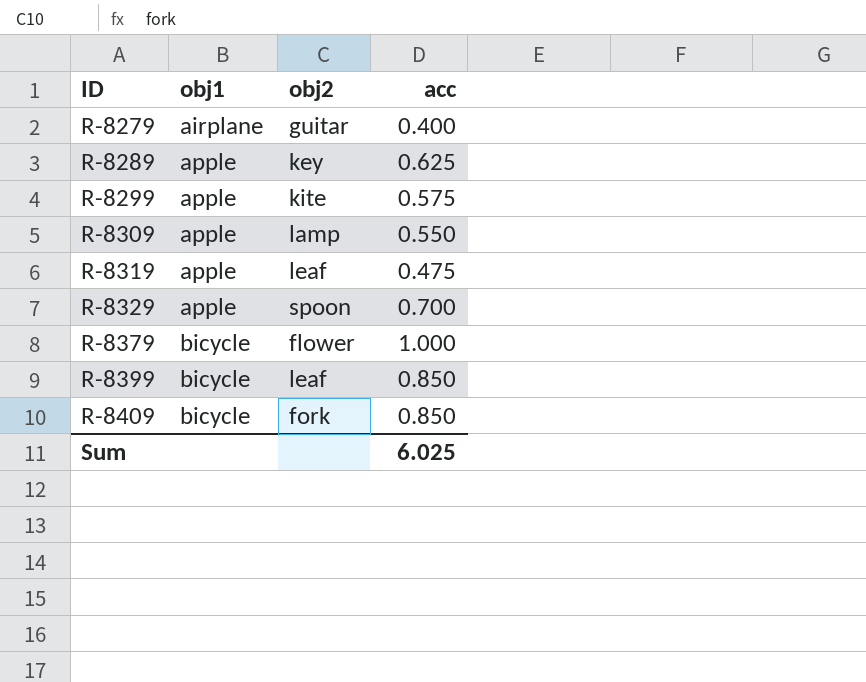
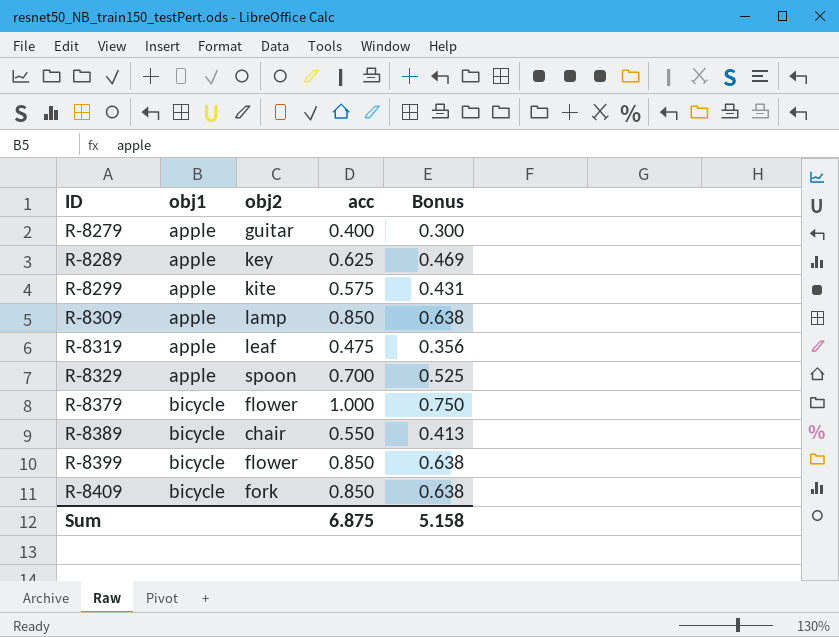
column Bonus | formula: none -> [acc] * 0.75
R-8279 | obj1: airplane -> apple
R-8309 | acc: 0.550 -> 0.850
row R-8389: none -> bicycle | chair | 0.550 | 0.413
R-8399 | obj2: leaf -> flower
Sum | acc: 6.025 -> 6.875

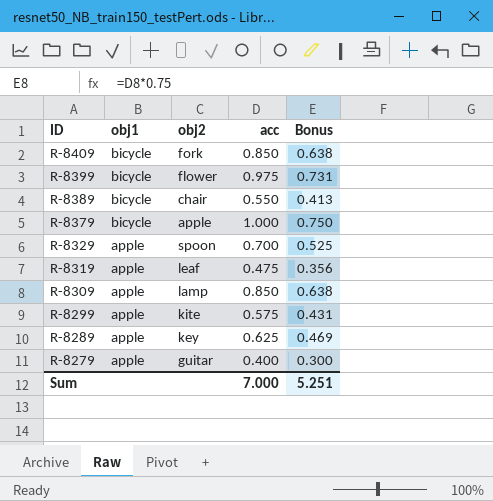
row order: ID ascending -> ID descending
R-8399 | acc: 0.850 -> 0.975
R-8399 | Bonus: 0.638 -> 0.731
R-8379 | obj2: flower -> apple
Sum | acc: 6.875 -> 7.000
Sum | Bonus: 5.158 -> 5.251

